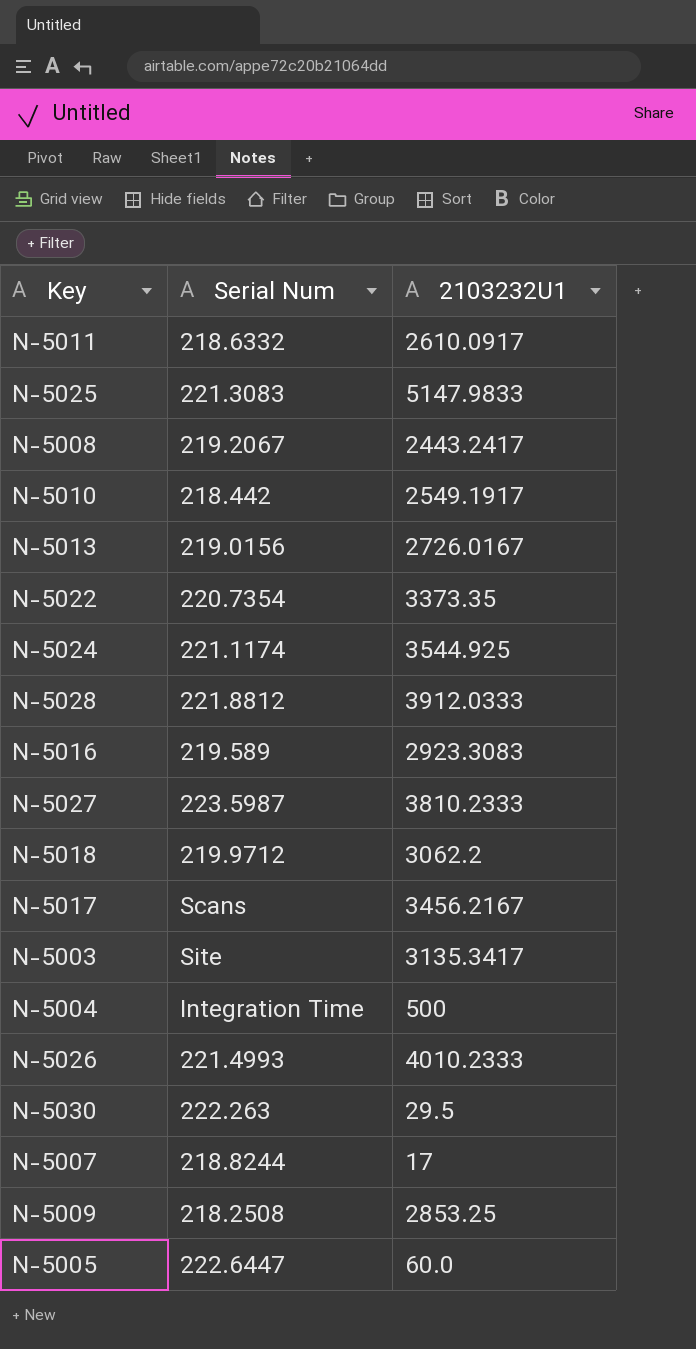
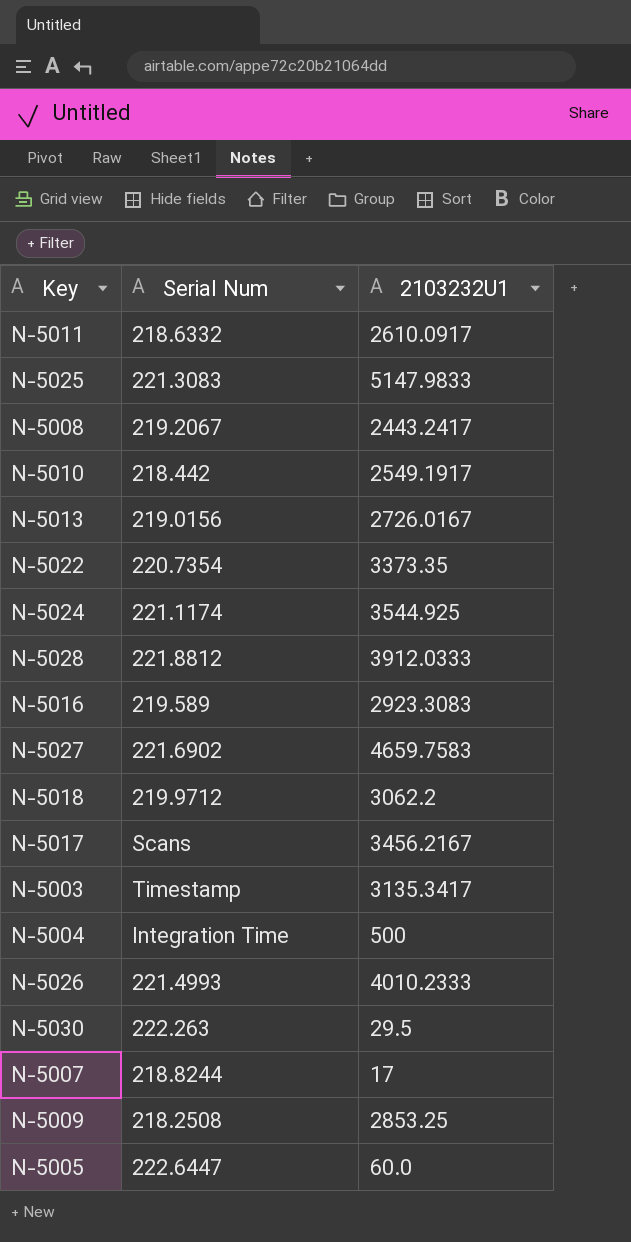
N-5027 | Serial Num: 223.5987 -> 221.6902
N-5027 | 2103232U1: 3810.2333 -> 4659.7583
N-5003 | Serial Num: Site -> Timestamp

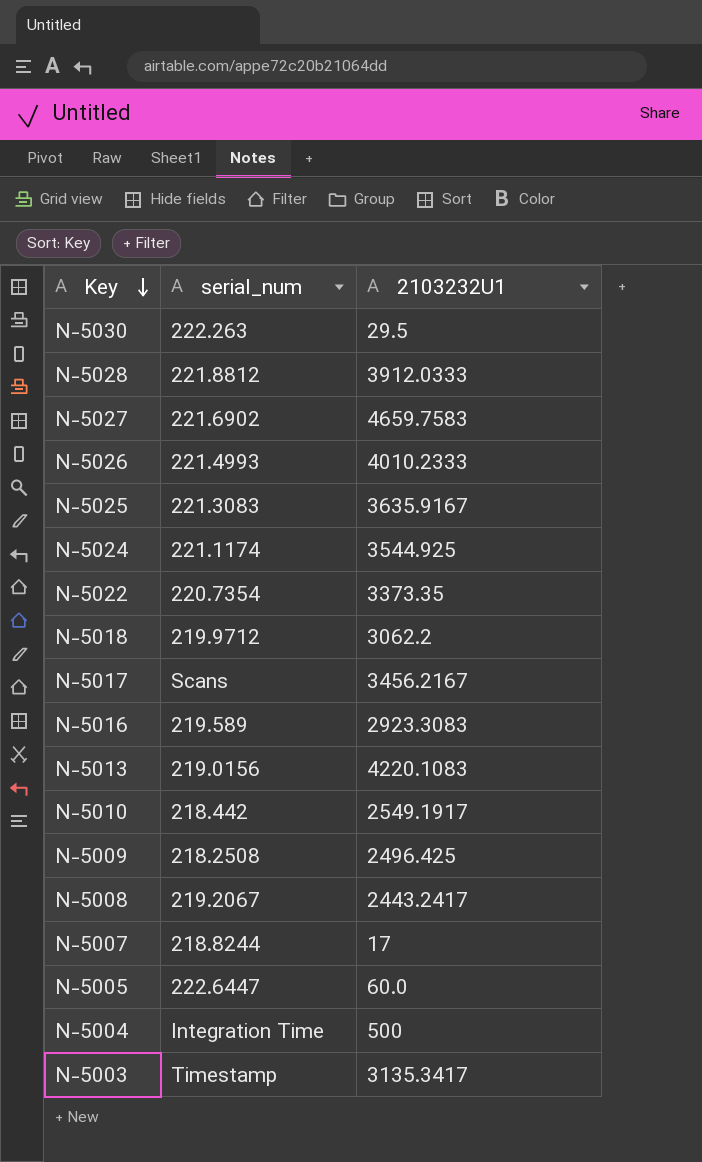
row order: none -> Key descending
column name: Serial Num -> serial_num
row N-5011: 218.6332 | 2610.0917 -> none
N-5025 | 2103232U1: 5147.9833 -> 3635.9167
N-5013 | 2103232U1: 2726.0167 -> 4220.1083
N-5009 | 2103232U1: 2853.25 -> 2496.425

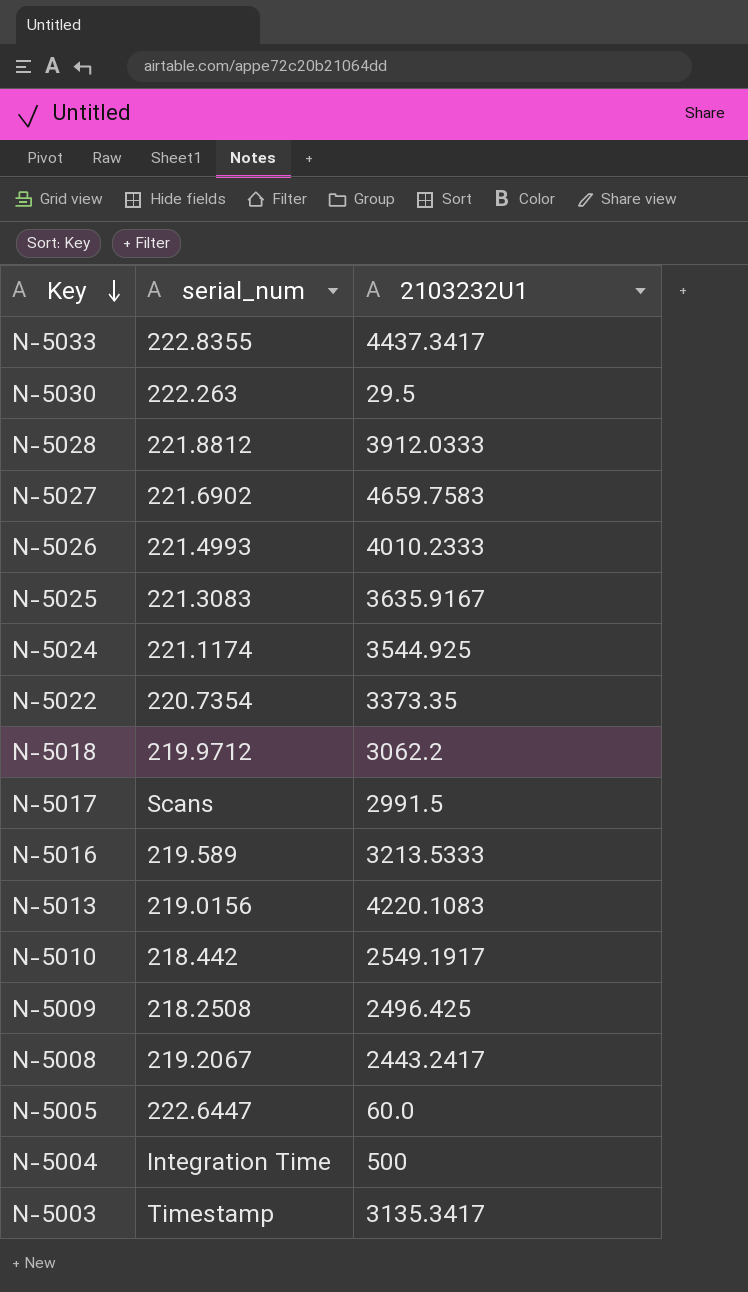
row N-5007: 218.8244 | 17 -> none
row N-5033: none -> 222.8355 | 4437.3417
N-5017 | 2103232U1: 3456.2167 -> 2991.5
N-5016 | 2103232U1: 2923.3083 -> 3213.5333

